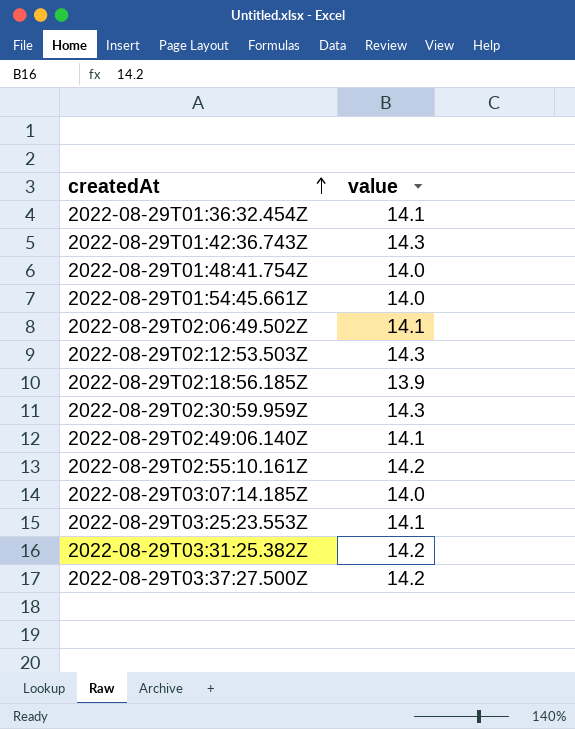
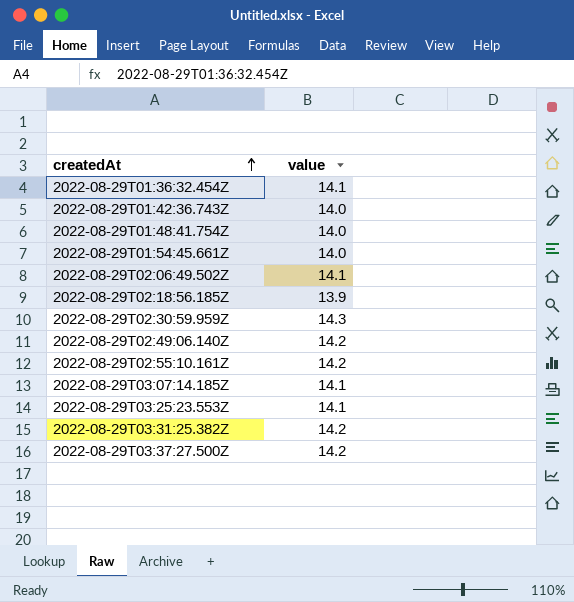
row 2022-08-29T02:12:53.503Z: 14.3 -> none
2022-08-29T01:42:36.743Z | value: 14.3 -> 14.0
2022-08-29T02:49:06.140Z | value: 14.1 -> 14.2
2022-08-29T03:07:14.185Z | value: 14.0 -> 14.1

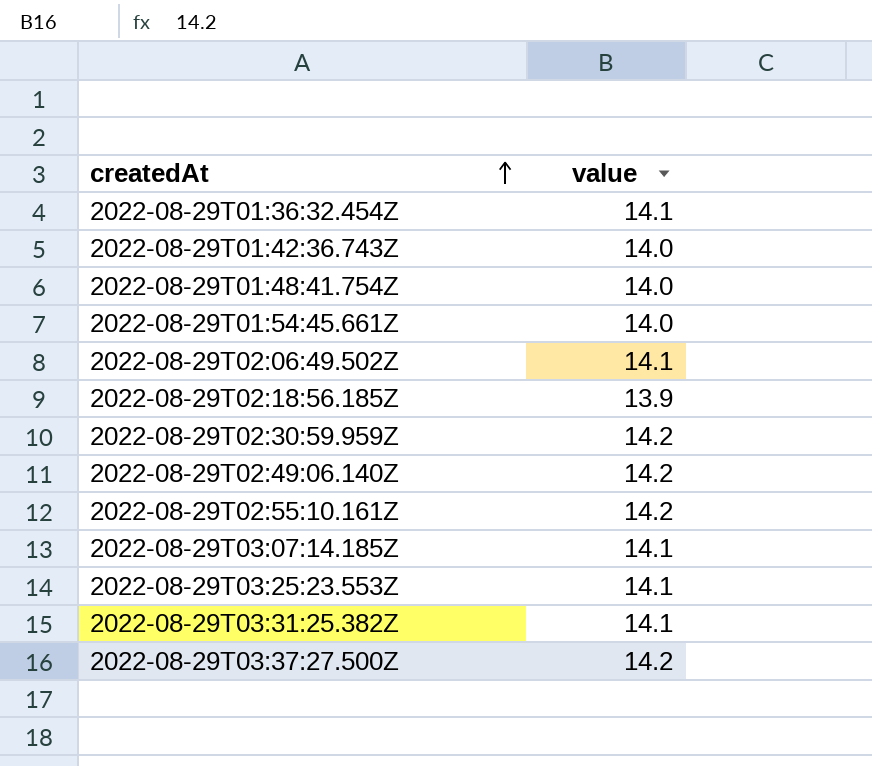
2022-08-29T02:30:59.959Z | value: 14.3 -> 14.2
2022-08-29T03:31:25.382Z | value: 14.2 -> 14.1

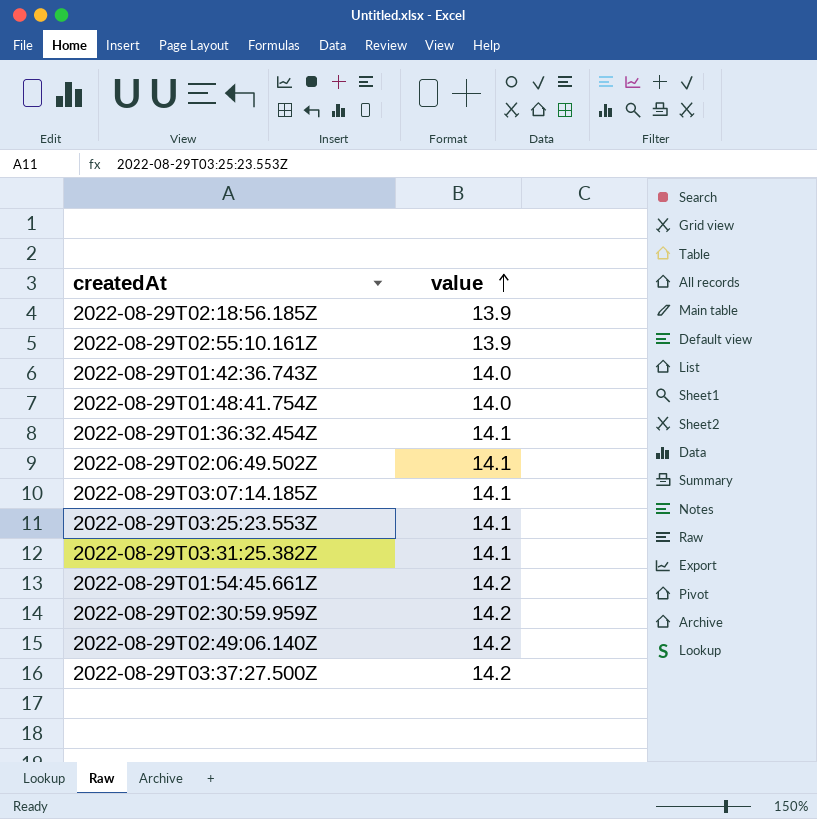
row order: createdAt ascending -> value ascending
2022-08-29T02:55:10.161Z | value: 14.2 -> 13.9
2022-08-29T01:54:45.661Z | value: 14.0 -> 14.2

